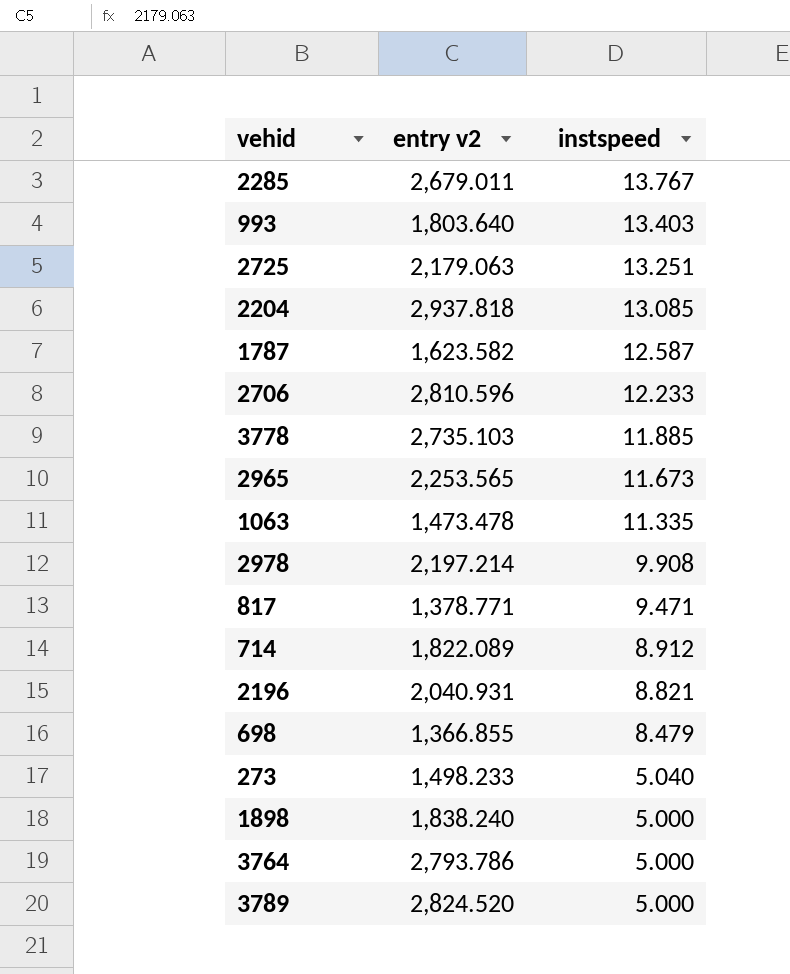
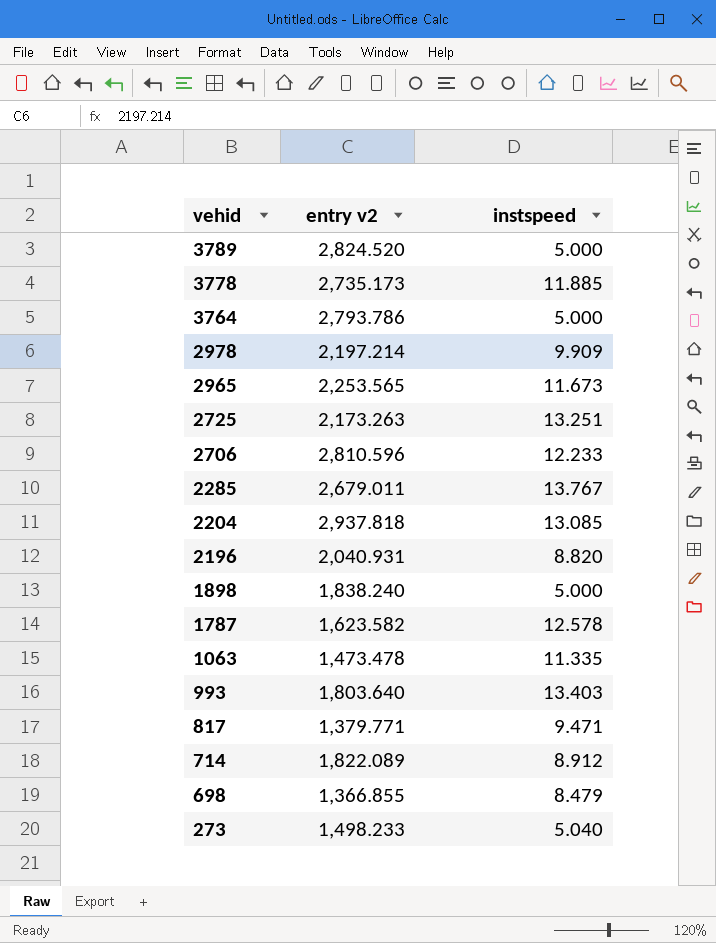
row order: instspeed descending -> vehid descending
3778 | entry v2: 2,735.103 -> 2,735.173
2978 | instspeed: 9.908 -> 9.909
2725 | entry v2: 2,179.063 -> 2,173.263
2196 | instspeed: 8.821 -> 8.820
1787 | instspeed: 12.587 -> 12.578
817 | entry v2: 1,378.771 -> 1,379.771

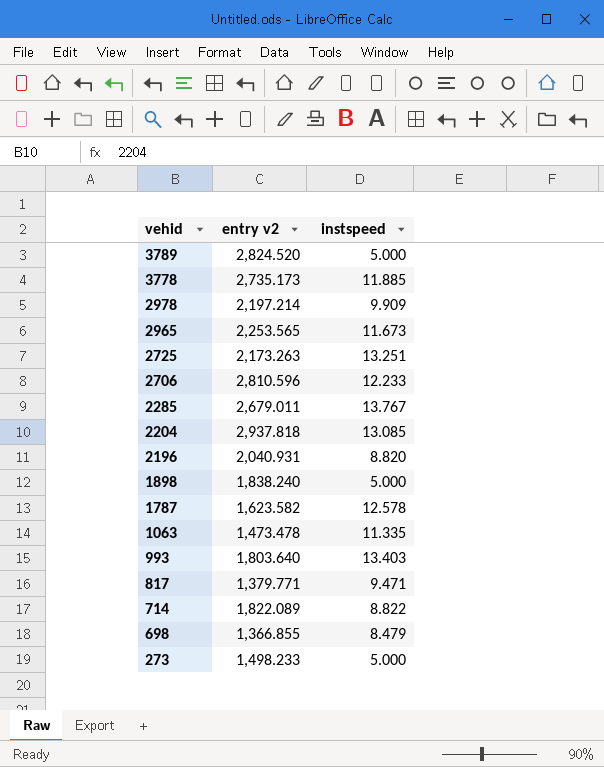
row 3764: 2,793.786 | 5.000 -> none
714 | instspeed: 8.912 -> 8.822
273 | instspeed: 5.040 -> 5.000

